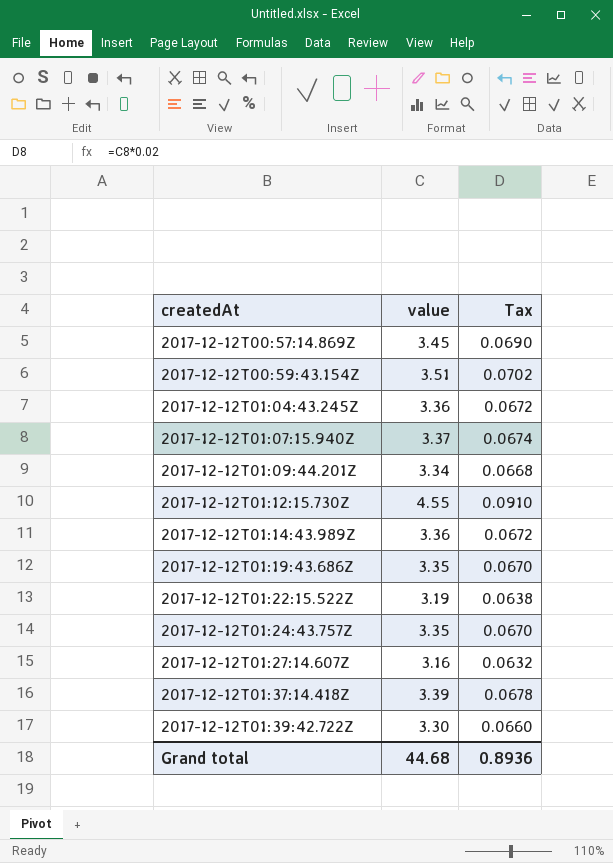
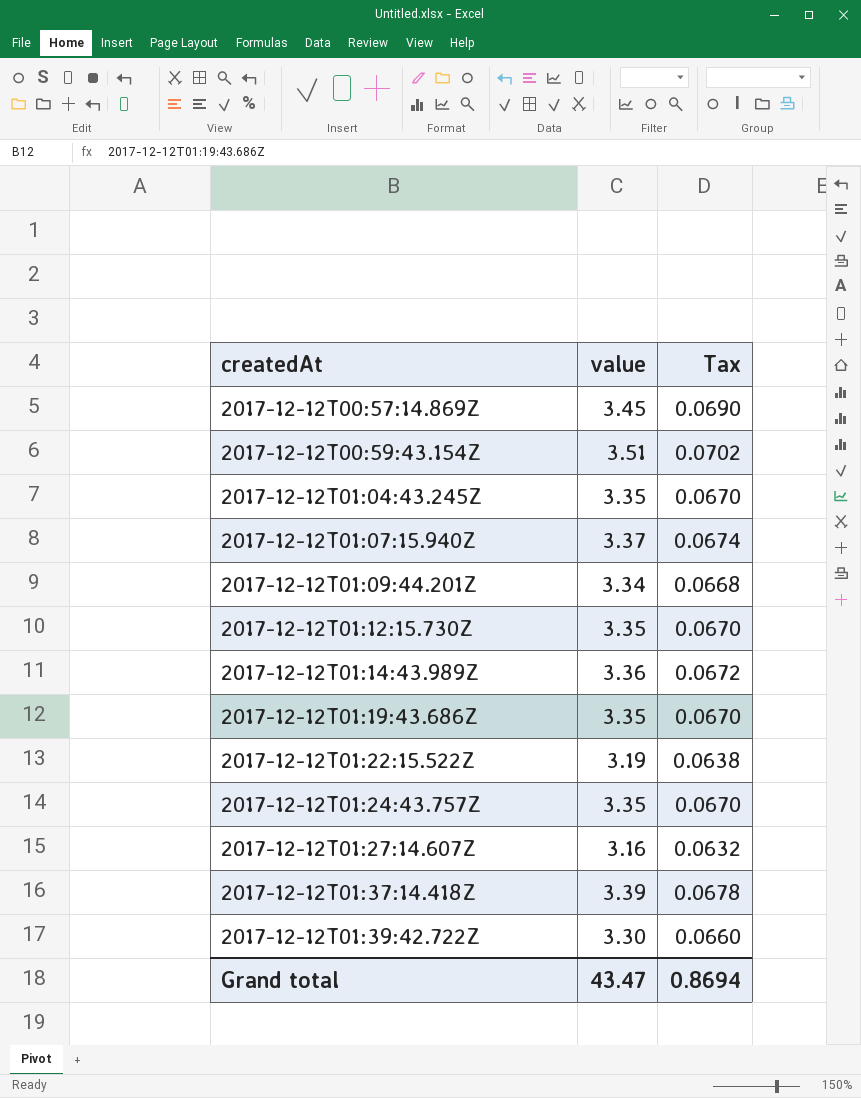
2017-12-12T01:04:43.245Z | value: 3.36 -> 3.35
2017-12-12T01:04:43.245Z | Tax: 0.0672 -> 0.0670
2017-12-12T01:12:15.730Z | value: 4.55 -> 3.35
2017-12-12T01:12:15.730Z | Tax: 0.0910 -> 0.0670
Grand total | value: 44.68 -> 43.47
Grand total | Tax: 0.8936 -> 0.8694

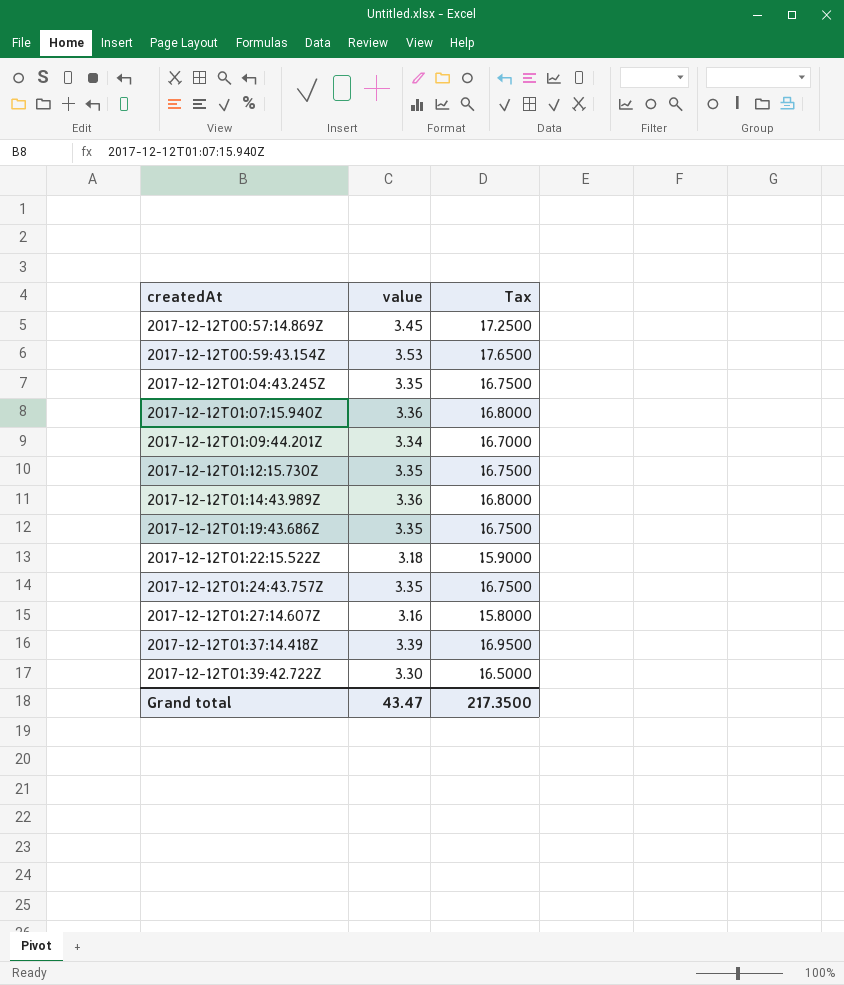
column Tax | formula: [value] * 0.02 -> [value] * 5
2017-12-12T00:59:43.154Z | value: 3.51 -> 3.53
2017-12-12T01:07:15.940Z | value: 3.37 -> 3.36
2017-12-12T01:22:15.522Z | value: 3.19 -> 3.18
Grand total | Tax: 0.8694 -> 217.3500

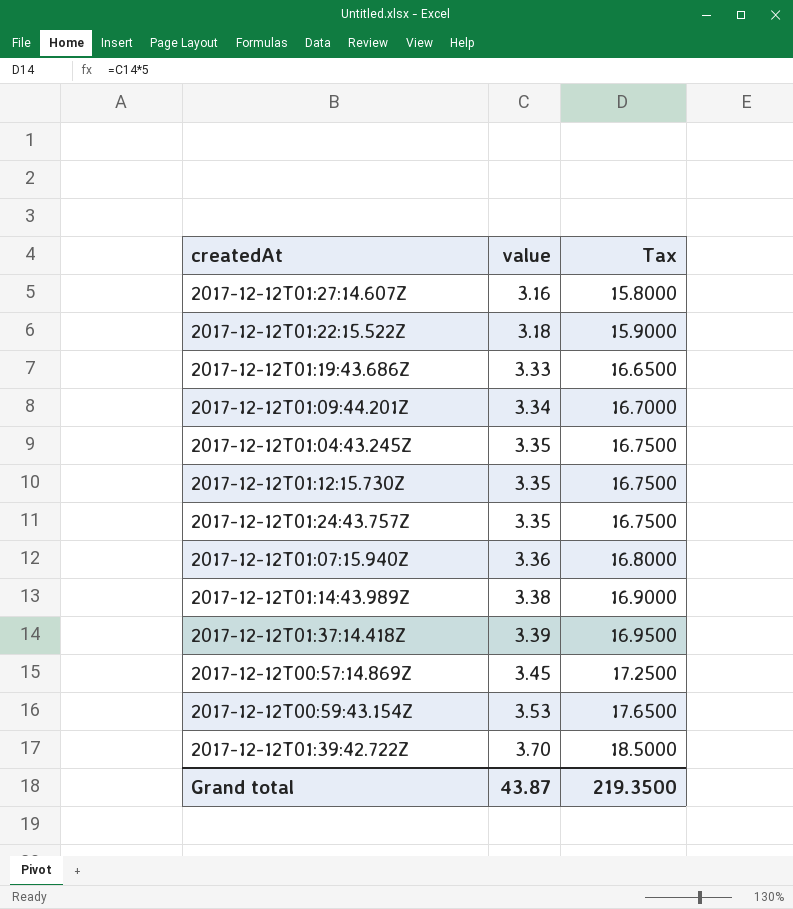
row order: createdAt ascending -> value ascending
2017-12-12T01:19:43.686Z | value: 3.35 -> 3.33
2017-12-12T01:19:43.686Z | Tax: 16.7500 -> 16.6500
2017-12-12T01:14:43.989Z | value: 3.36 -> 3.38
2017-12-12T01:14:43.989Z | Tax: 16.8000 -> 16.9000
2017-12-12T01:39:42.722Z | value: 3.30 -> 3.70
2017-12-12T01:39:42.722Z | Tax: 16.5000 -> 18.5000
Grand total | value: 43.47 -> 43.87
Grand total | Tax: 217.3500 -> 219.3500

